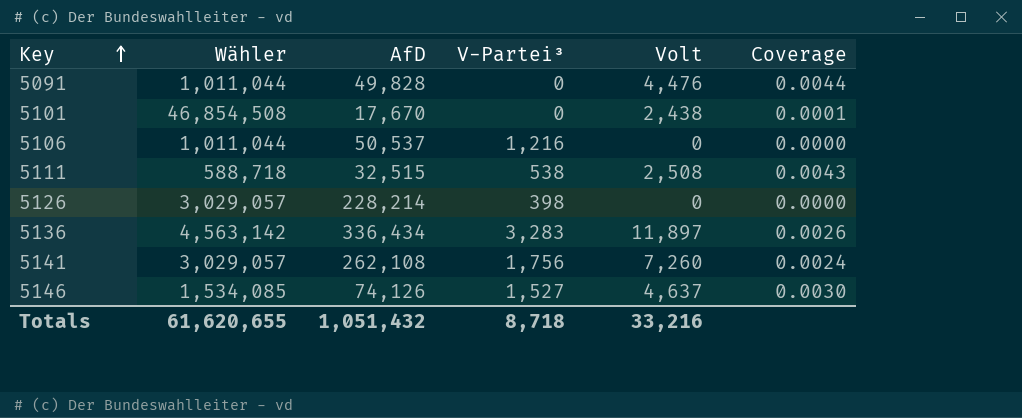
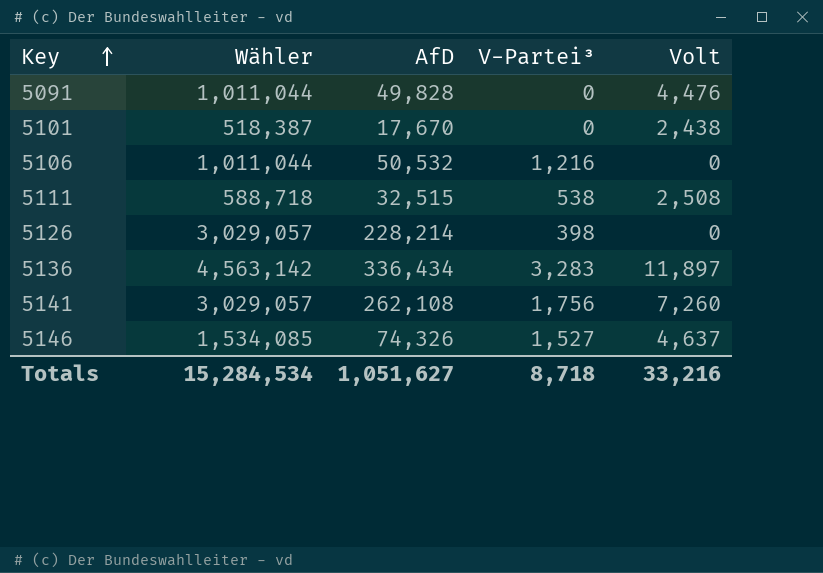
column Coverage | formula: [Volt] / [Wähler] -> none
5101 | Wähler: 46,854,508 -> 518,387
5106 | AfD: 50,537 -> 50,532
5146 | AfD: 74,126 -> 74,326
Totals | Wähler: 61,620,655 -> 15,284,534
Totals | AfD: 1,051,432 -> 1,051,627

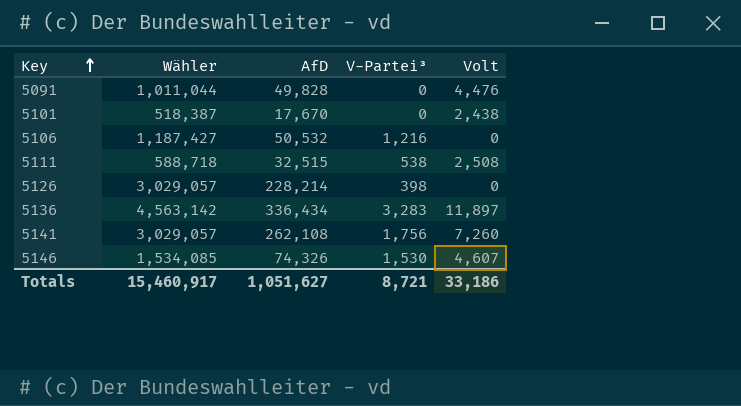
5106 | Wähler: 1,011,044 -> 1,187,427
5146 | V-Partei³: 1,527 -> 1,530
5146 | Volt: 4,637 -> 4,607
Totals | Wähler: 15,284,534 -> 15,460,917
Totals | V-Partei³: 8,718 -> 8,721
Totals | Volt: 33,216 -> 33,186

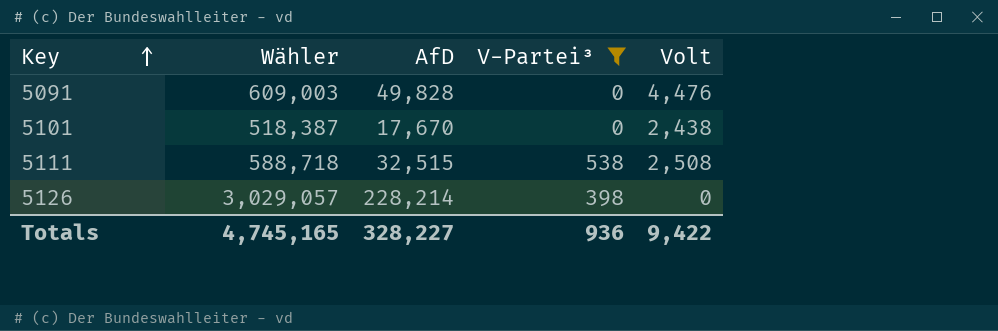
filter: none -> V-Partei³ <= 538
5091 | Wähler: 1,011,044 -> 609,003
Totals | Wähler: 15,460,917 -> 4,745,165
Totals | AfD: 1,051,627 -> 328,227
Totals | V-Partei³: 8,721 -> 936
Totals | Volt: 33,186 -> 9,422

